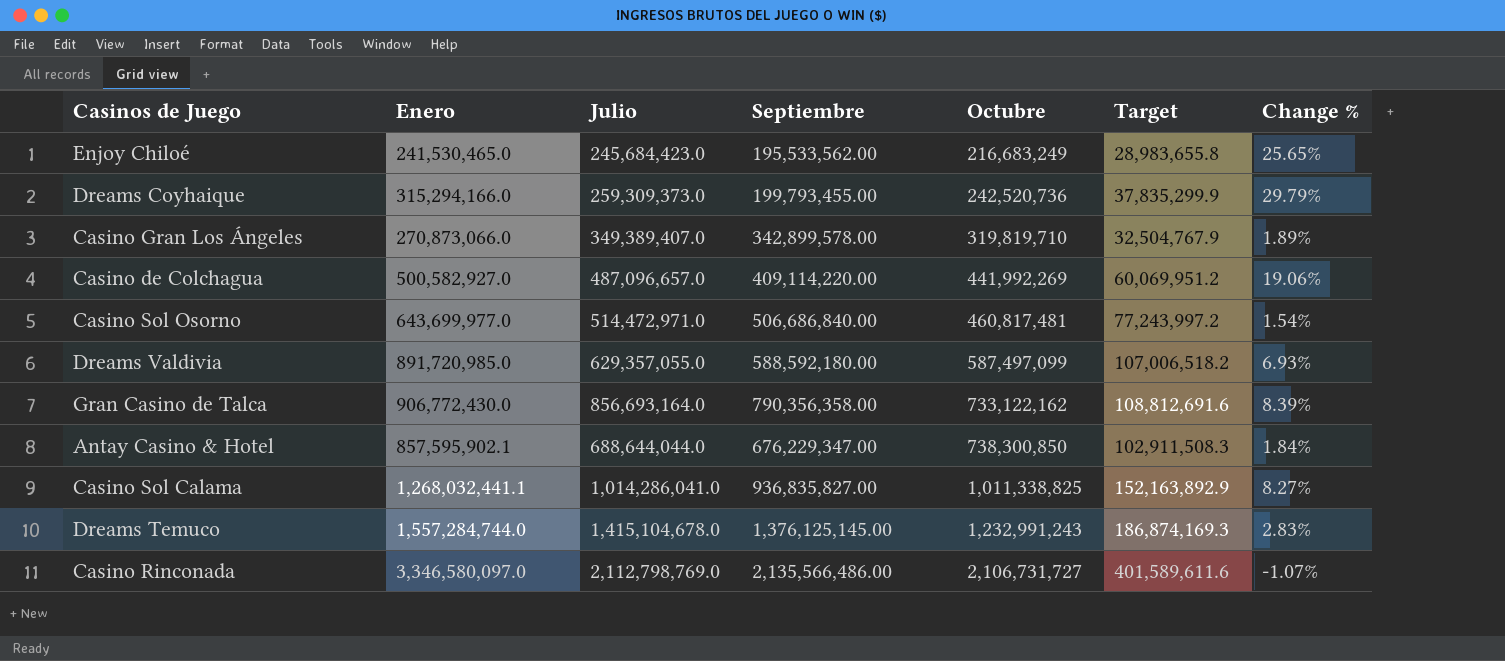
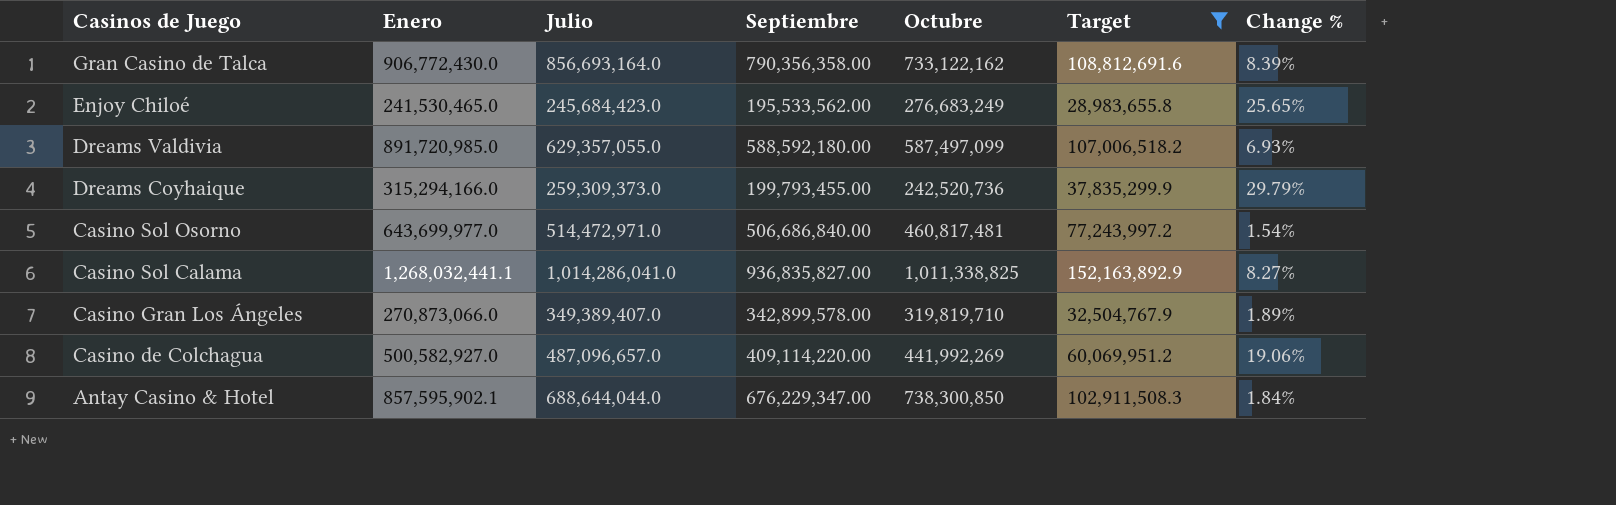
filter: none -> Target <= 152,163,892.9
row order: Octubre ascending -> Casinos de Juego descending
Enjoy Chiloé | Octubre: 216,683,249 -> 276,683,249

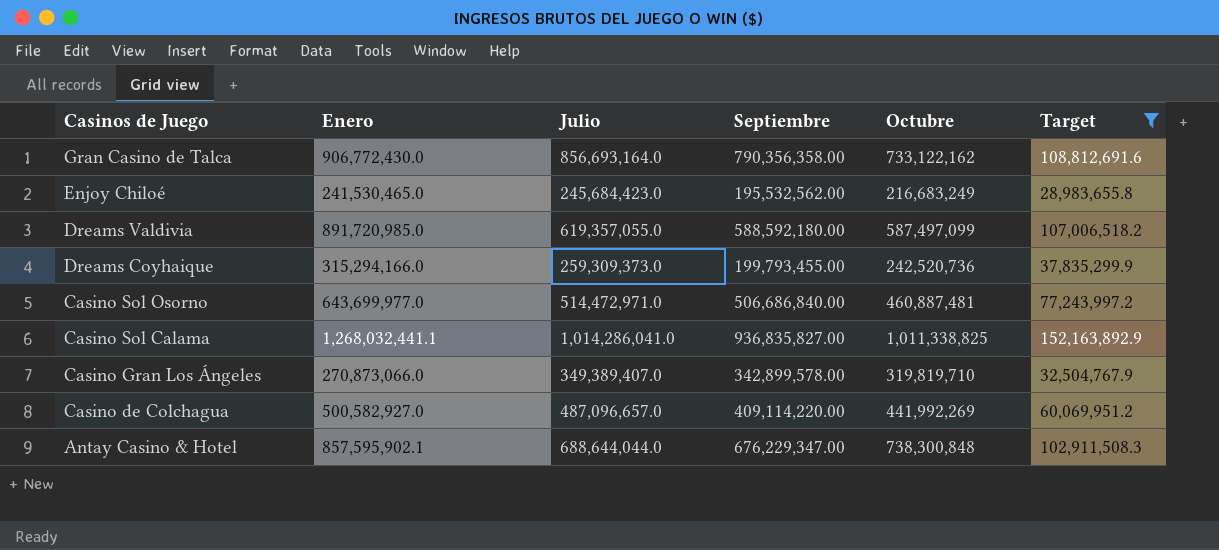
column Change % | formula: ([Julio] - [Septiembre]) / [Septiembre] -> none
Enjoy Chiloé | Septiembre: 195,533,562.00 -> 195,532,562.00
Enjoy Chiloé | Octubre: 276,683,249 -> 216,683,249
Dreams Valdivia | Julio: 629,357,055.0 -> 619,357,055.0
Casino Sol Osorno | Octubre: 460,817,481 -> 460,887,481
Antay Casino & Hotel | Octubre: 738,300,850 -> 738,300,848

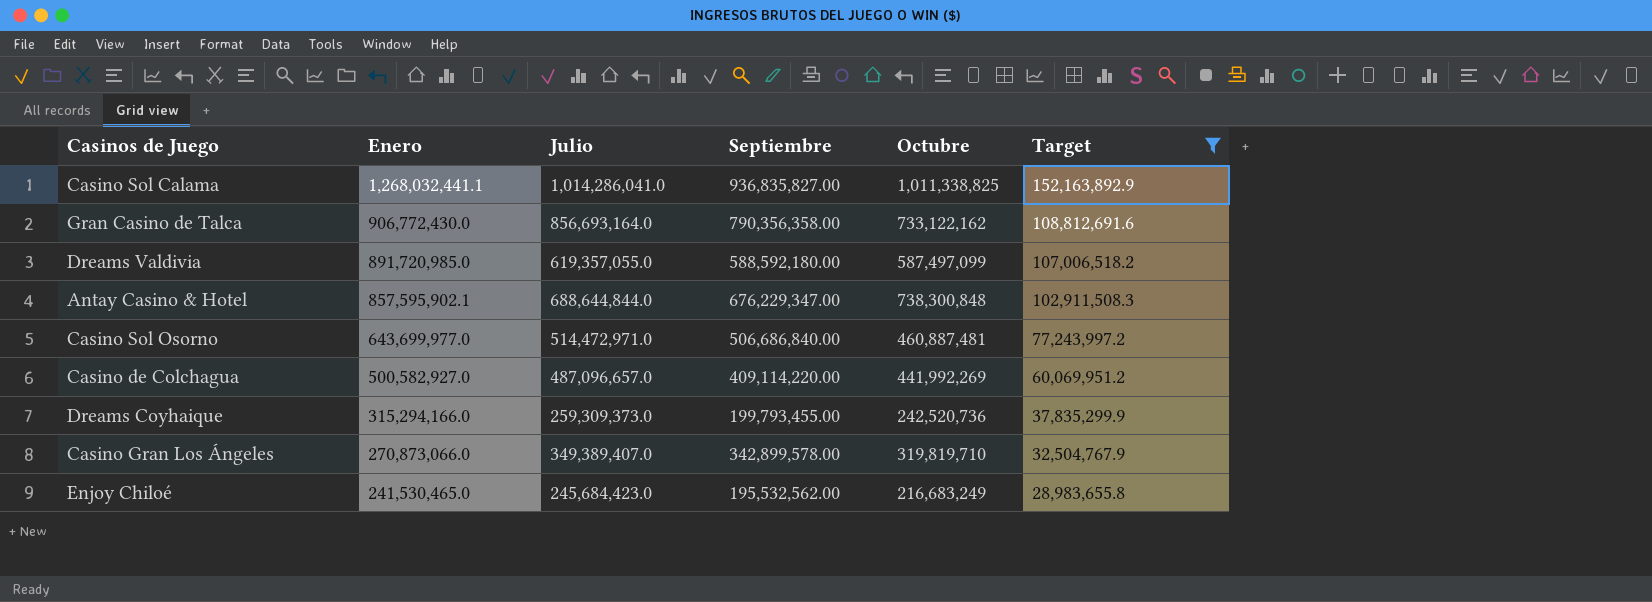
row order: Casinos de Juego descending -> Enero descending
Antay Casino & Hotel | Julio: 688,644,044.0 -> 688,644,844.0

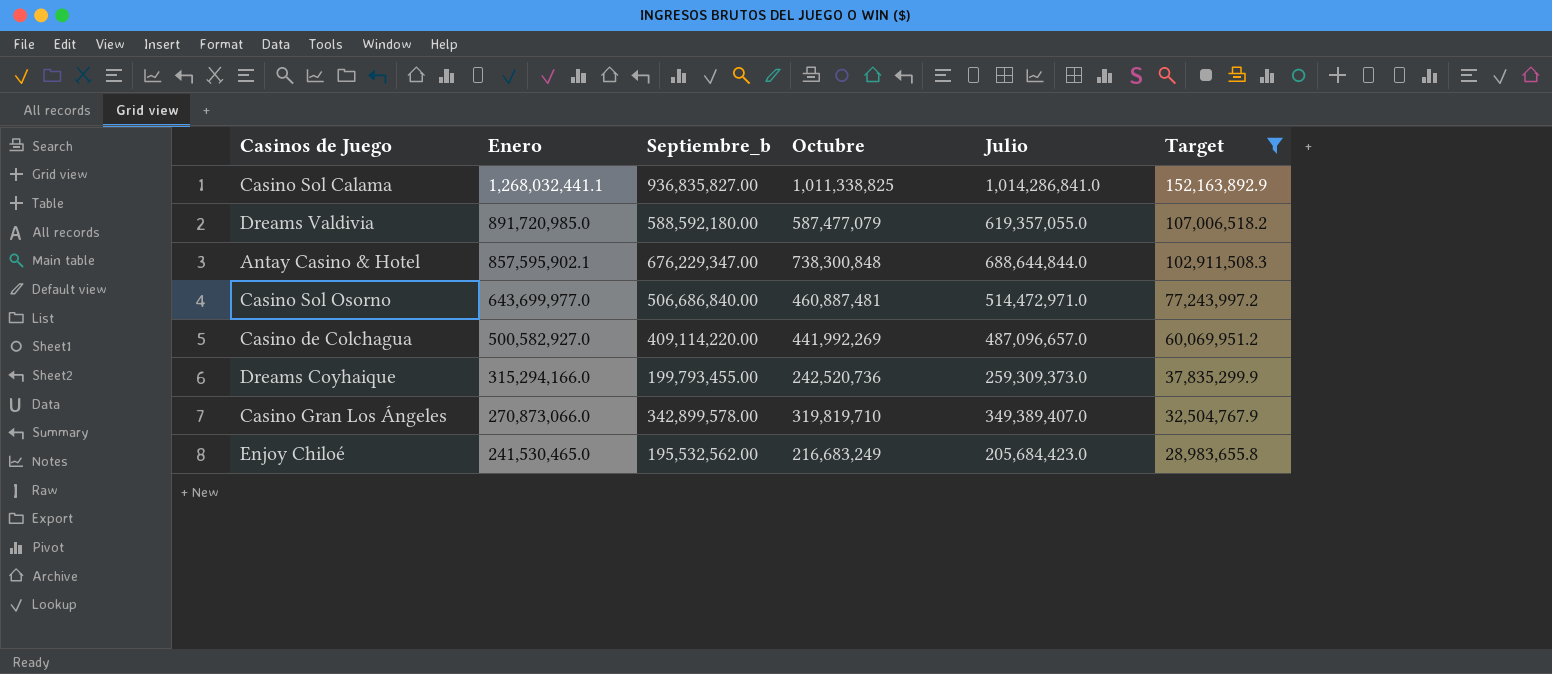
column name: Septiembre -> Septiembre_b
column Julio | position: 3 -> 5
row Gran Casino de Talca: 906,772,430.0 | 856,693,164.0 | 790,356,358.00 | 733,122,162 | 108,812,691.6 -> none
Casino Sol Calama | Julio: 1,014,286,041.0 -> 1,014,286,841.0
Dreams Valdivia | Octubre: 587,497,099 -> 587,477,079
Enjoy Chiloé | Julio: 245,684,423.0 -> 205,684,423.0

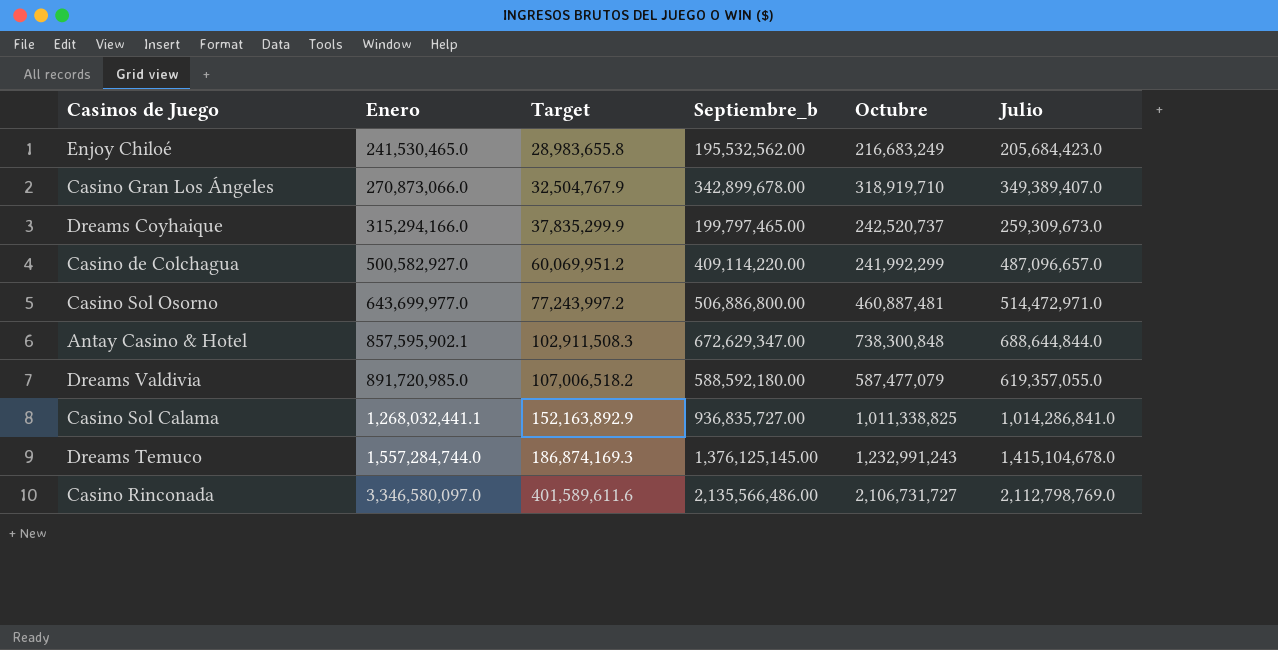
filter: Target <= 152,163,892.9 -> none
row order: Enero descending -> Enero ascending
column Target | position: 6 -> 3
Casino Gran Los Ángeles | Septiembre_b: 342,899,578.00 -> 342,899,678.00
Casino Gran Los Ángeles | Octubre: 319,819,710 -> 318,919,710
Dreams Coyhaique | Septiembre_b: 199,793,455.00 -> 199,797,465.00
Dreams Coyhaique | Octubre: 242,520,736 -> 242,520,737
Dreams Coyhaique | Julio: 259,309,373.0 -> 259,309,673.0
Casino de Colchagua | Octubre: 441,992,269 -> 241,992,299
Casino Sol Osorno | Septiembre_b: 506,686,840.00 -> 506,886,800.00
Antay Casino & Hotel | Septiembre_b: 676,229,347.00 -> 672,629,347.00
Casino Sol Calama | Septiembre_b: 936,835,827.00 -> 936,835,727.00

